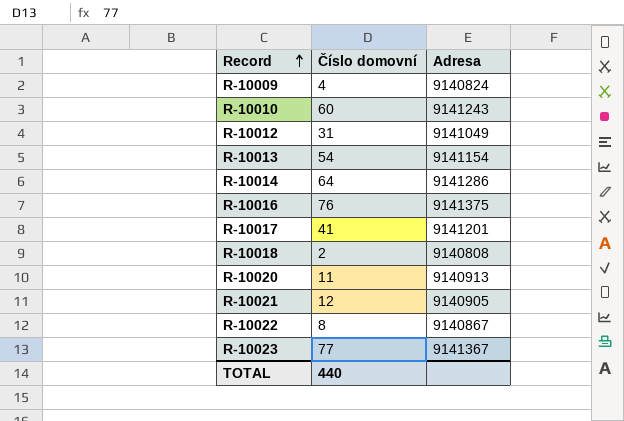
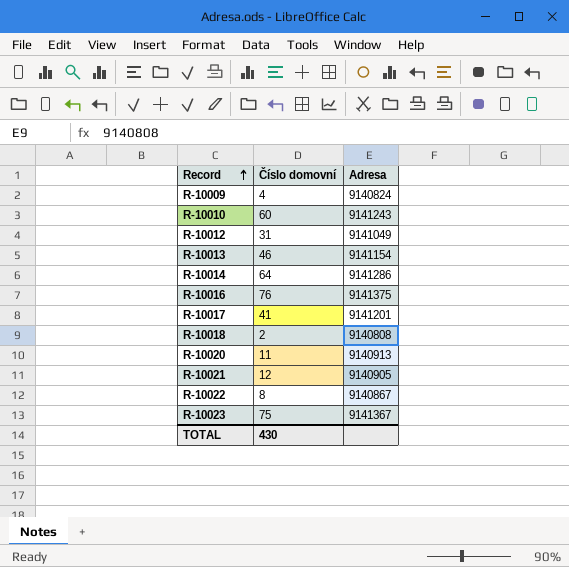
R-10013 | Číslo domovní: 54 -> 46
R-10023 | Číslo domovní: 77 -> 75
TOTAL | Číslo domovní: 440 -> 430

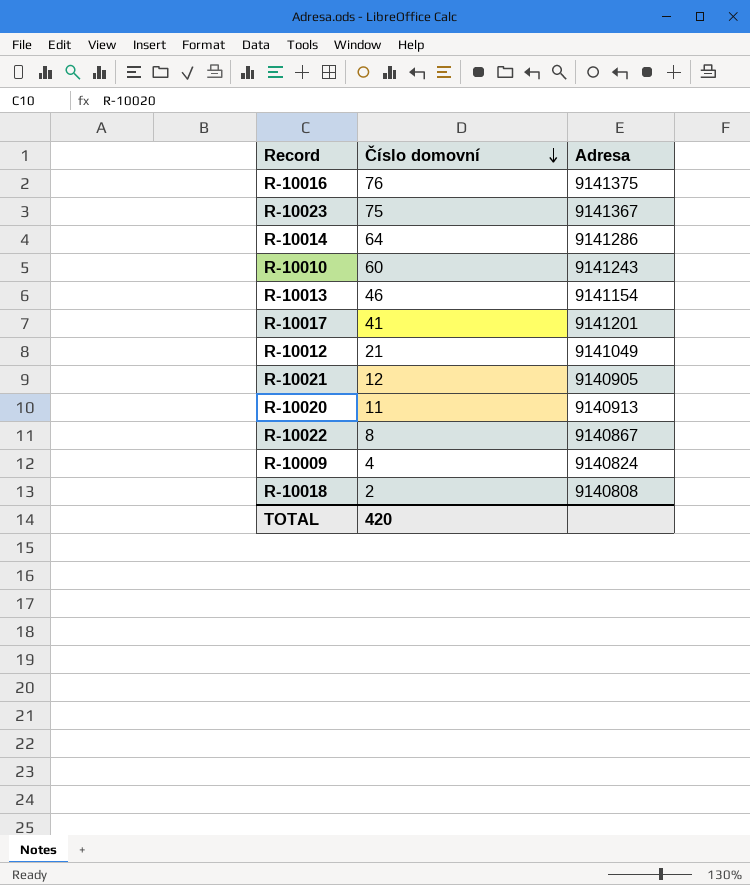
row order: Record ascending -> Číslo domovní descending
R-10012 | Číslo domovní: 31 -> 21
TOTAL | Číslo domovní: 430 -> 420

